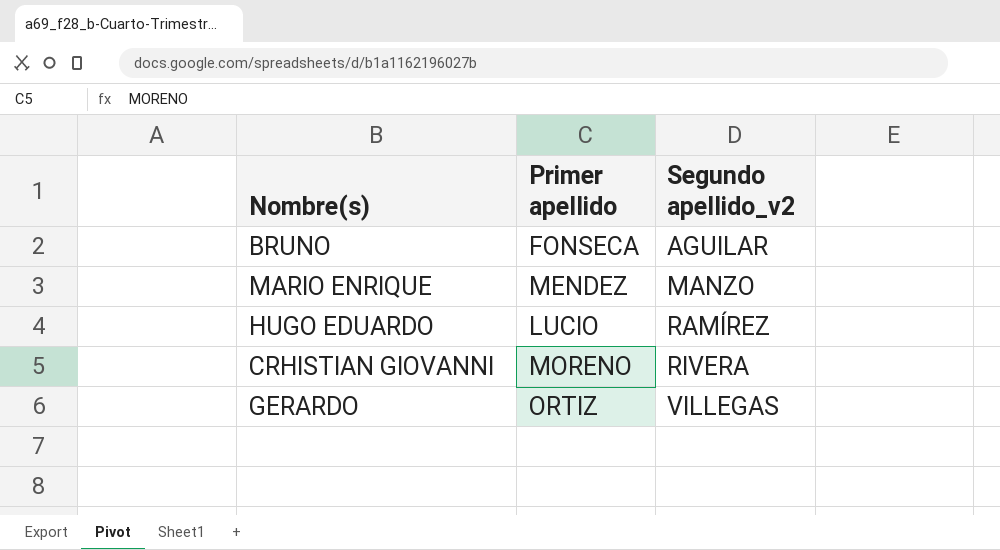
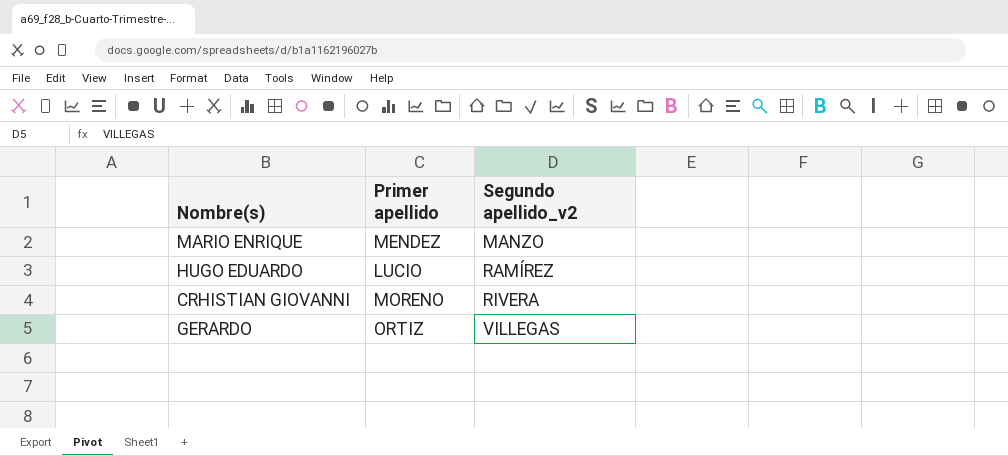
row BRUNO: FONSECA | AGUILAR -> none

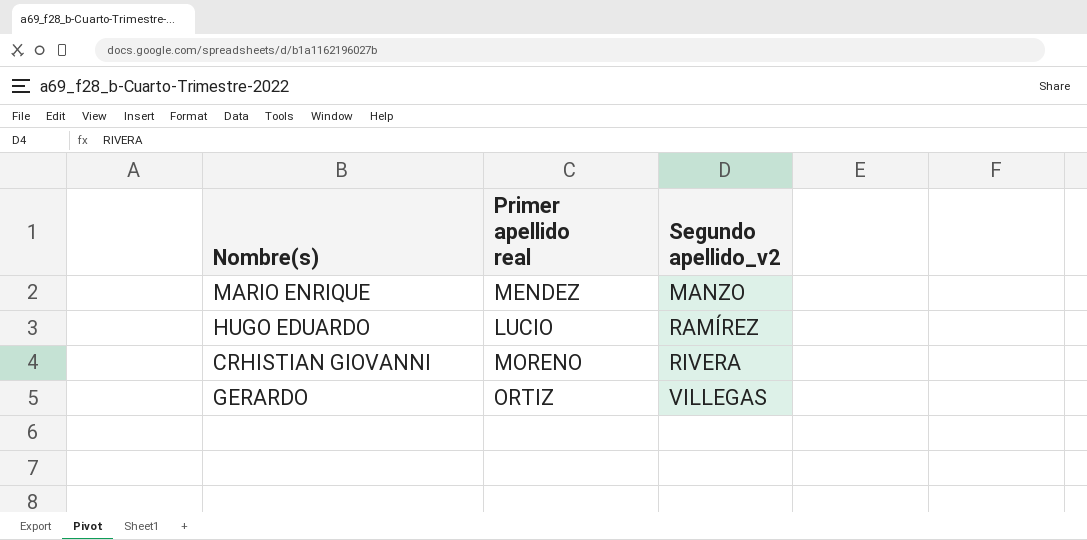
column name: Primer apellido -> Primer apellido real

